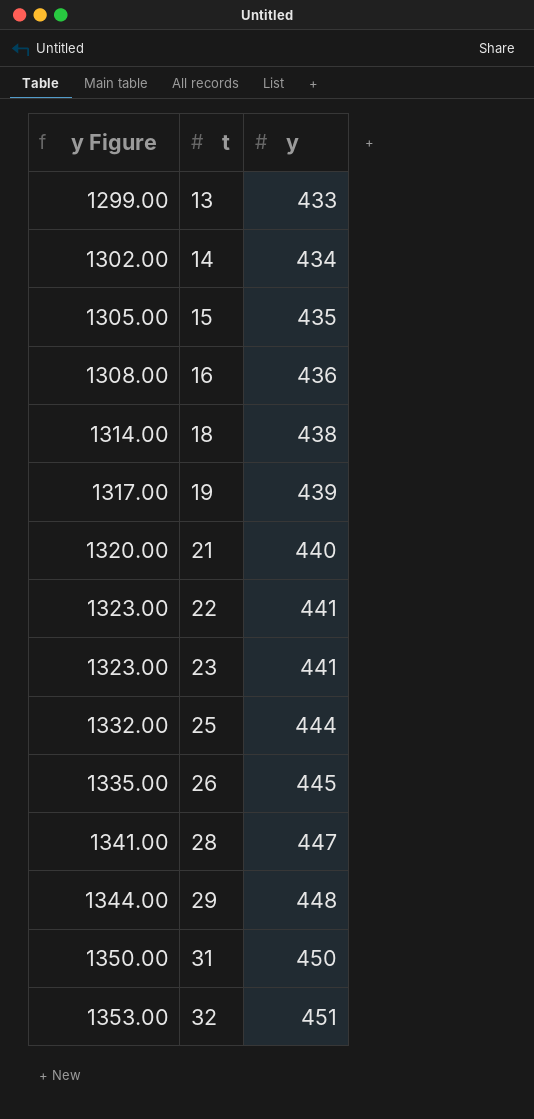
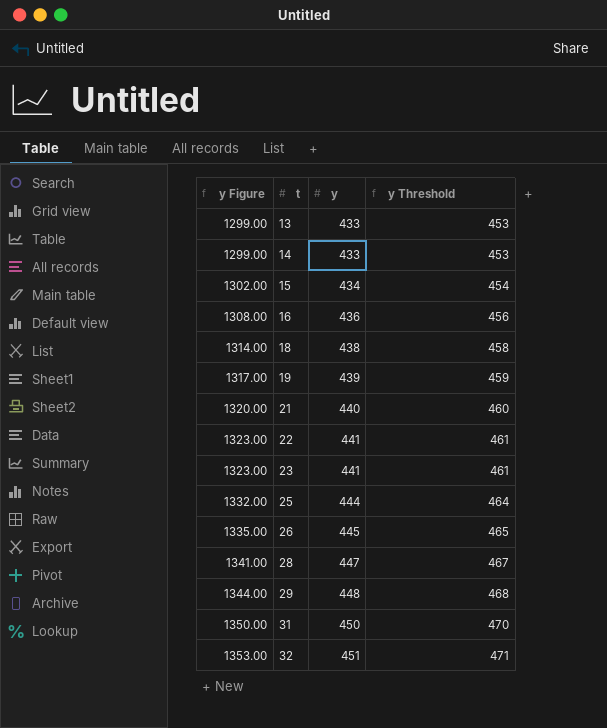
column y Threshold | formula: none -> [y] + 20
14 | y Figure: 1302.00 -> 1299.00
14 | y: 434 -> 433
15 | y Figure: 1305.00 -> 1302.00
15 | y: 435 -> 434

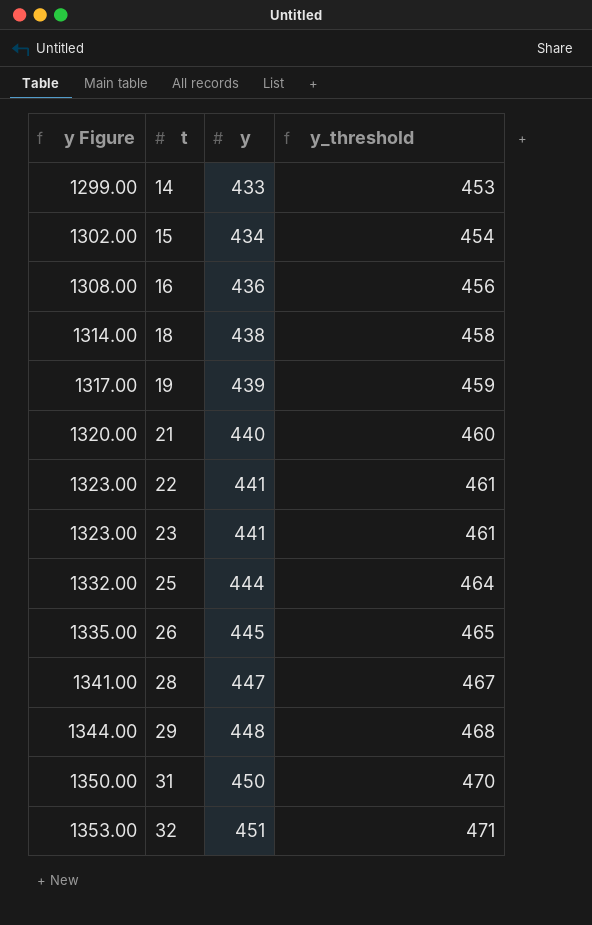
column name: y Threshold -> y_threshold
row 13: 1299.00 | 433 | 453 -> none

